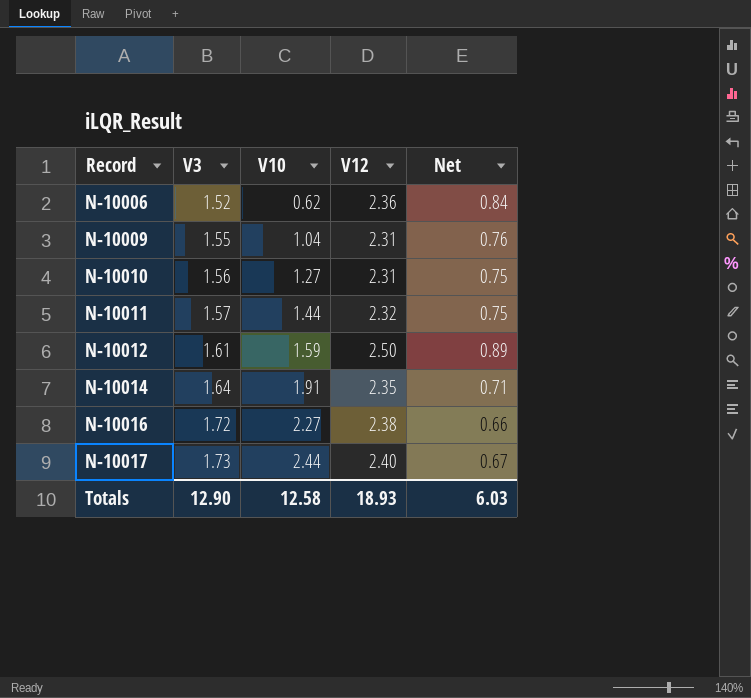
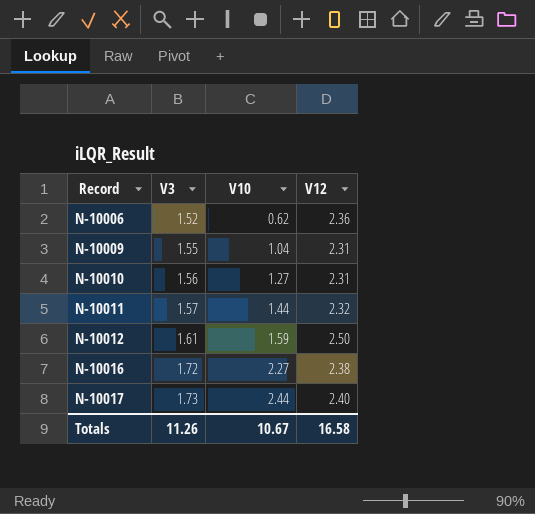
column Net | formula: [V12] - [V3] -> none
row N-10014: 1.64 | 1.91 | 2.35 | 0.71 -> none
Totals | V3: 12.90 -> 11.26
Totals | V10: 12.58 -> 10.67
Totals | V12: 18.93 -> 16.58

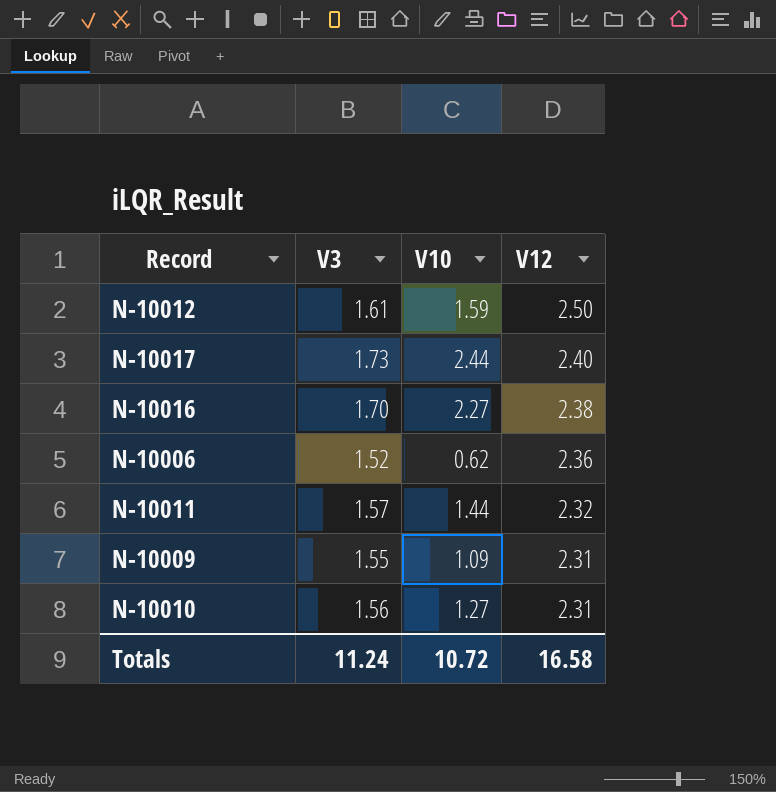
row order: Record ascending -> V12 descending
N-10016 | V3: 1.72 -> 1.70
N-10009 | V10: 1.04 -> 1.09
Totals | V3: 11.26 -> 11.24
Totals | V10: 10.67 -> 10.72

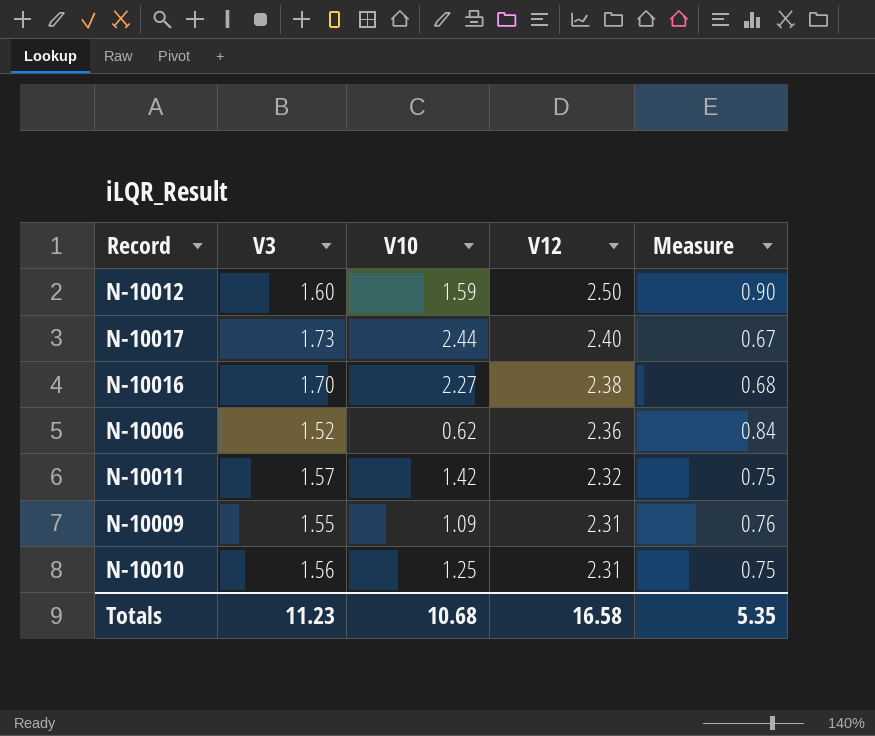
column Measure | formula: none -> [V12] - [V3]
N-10012 | V3: 1.61 -> 1.60
N-10011 | V10: 1.44 -> 1.42
N-10010 | V10: 1.27 -> 1.25
Totals | V3: 11.24 -> 11.23
Totals | V10: 10.72 -> 10.68

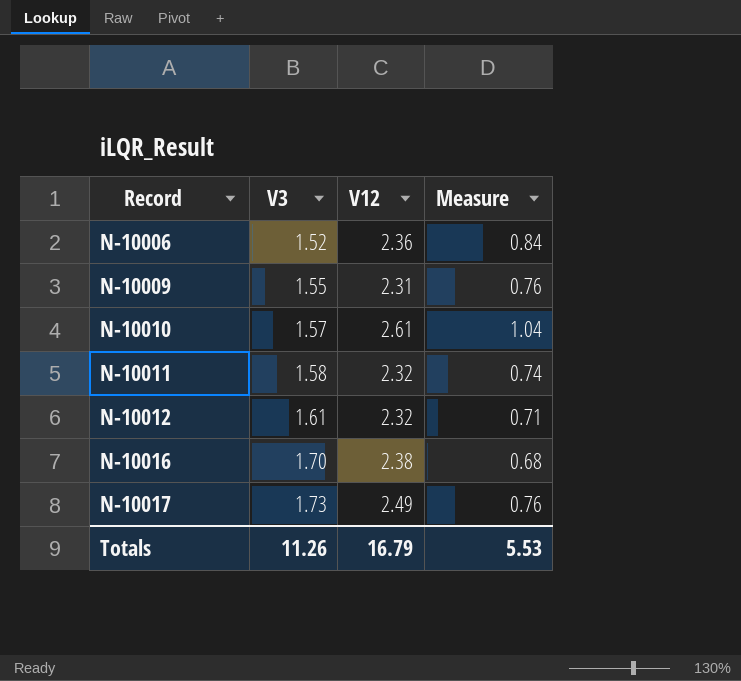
row order: V12 descending -> Record ascending
column V10 | position: 3 -> none
N-10010 | V3: 1.56 -> 1.57
N-10010 | V12: 2.31 -> 2.61
N-10010 | Measure: 0.75 -> 1.04
N-10011 | V3: 1.57 -> 1.58
N-10011 | Measure: 0.75 -> 0.74
N-10012 | V3: 1.60 -> 1.61
N-10012 | V12: 2.50 -> 2.32
N-10012 | Measure: 0.90 -> 0.71
N-10017 | V12: 2.40 -> 2.49
N-10017 | Measure: 0.67 -> 0.76
Totals | V3: 11.23 -> 11.26
Totals | V12: 16.58 -> 16.79
Totals | Measure: 5.35 -> 5.53

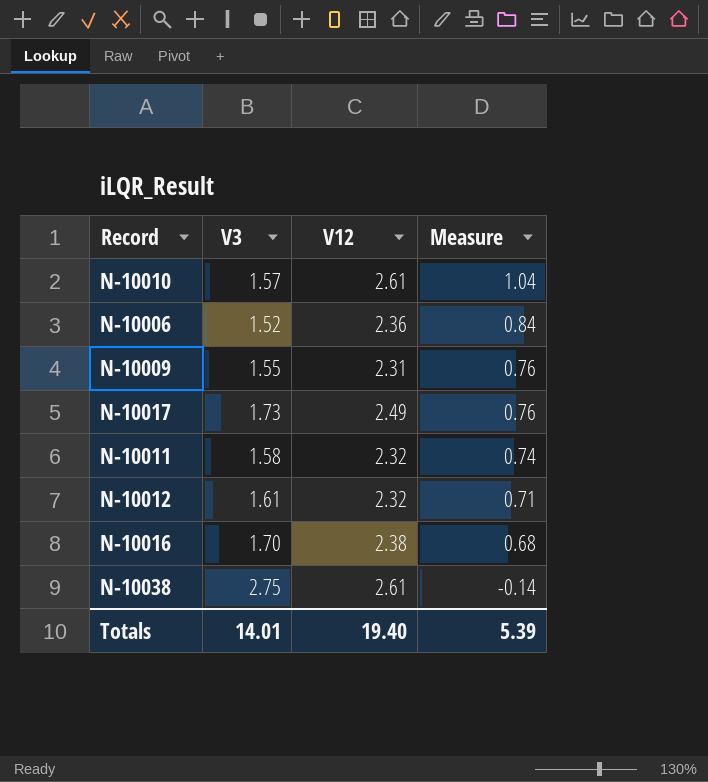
row order: Record ascending -> Measure descending
row N-10038: none -> 2.75 | 2.61 | -0.14
Totals | V3: 11.26 -> 14.01
Totals | V12: 16.79 -> 19.40
Totals | Measure: 5.53 -> 5.39

